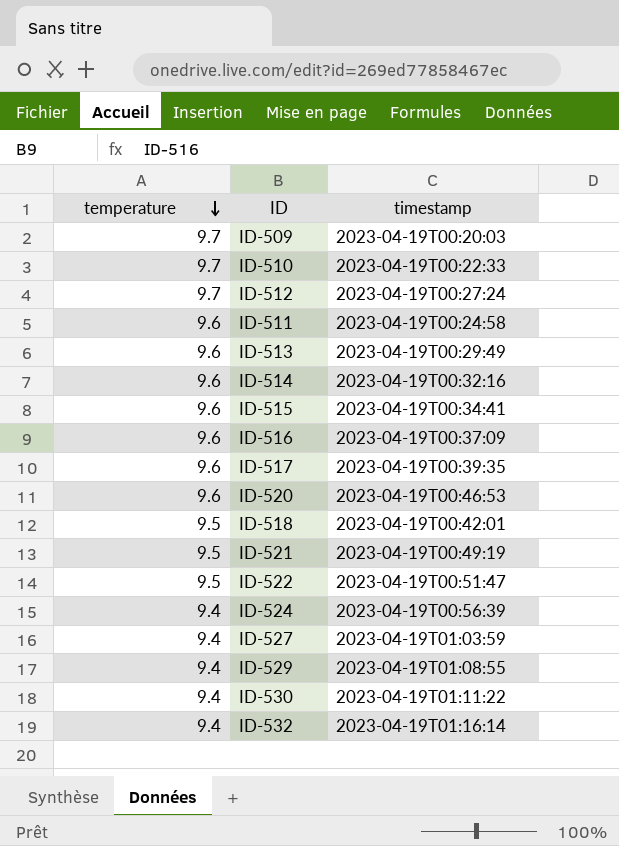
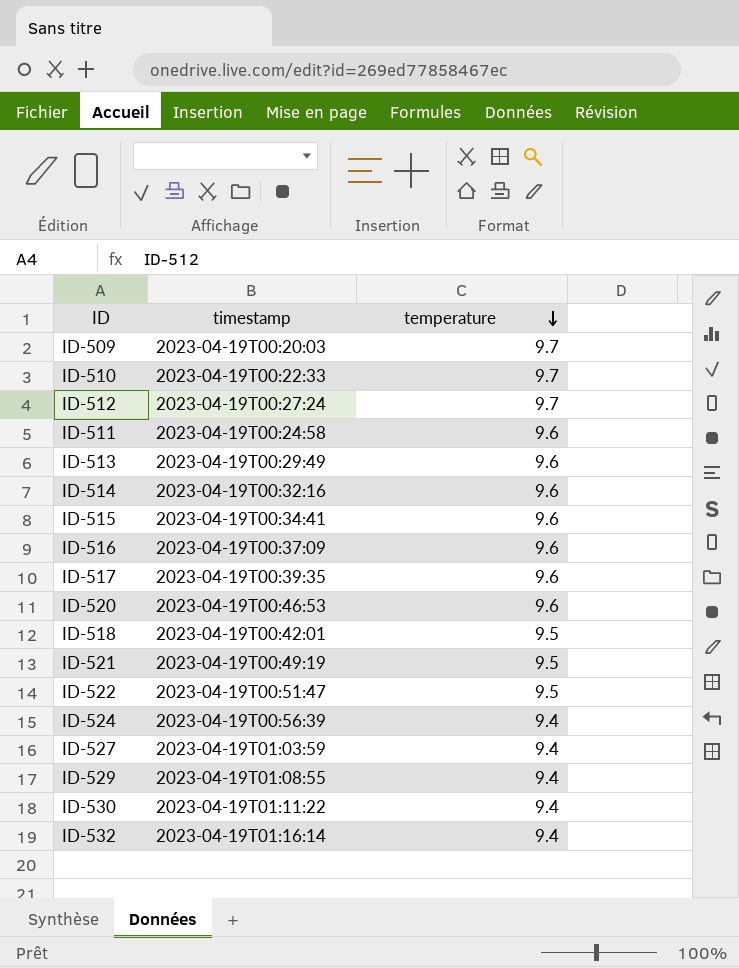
column temperature | position: 1 -> 3

